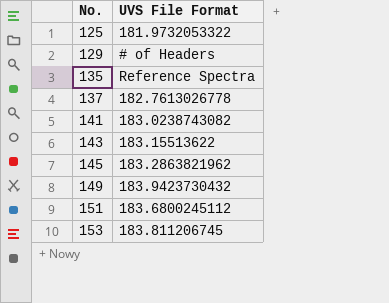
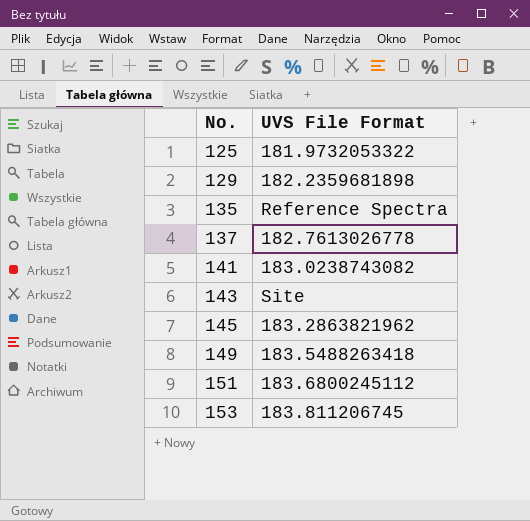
129 | UVS File Format: # of Headers -> 182.2359681898
143 | UVS File Format: 183.15513622 -> Site
149 | UVS File Format: 183.9423730432 -> 183.5488263418

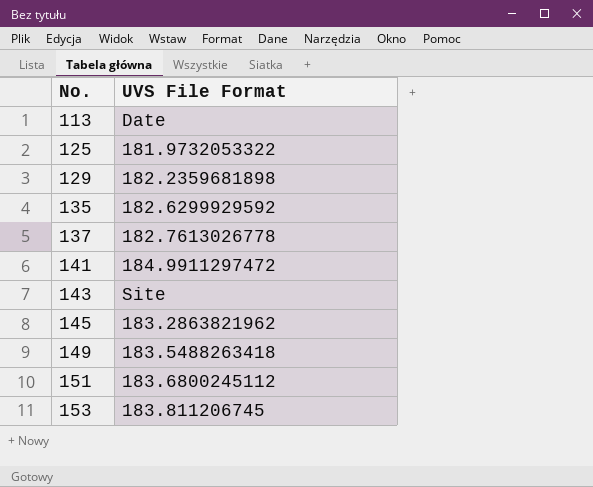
row 113: none -> Date
135 | UVS File Format: Reference Spectra -> 182.6299929592
141 | UVS File Format: 183.0238743082 -> 184.9911297472

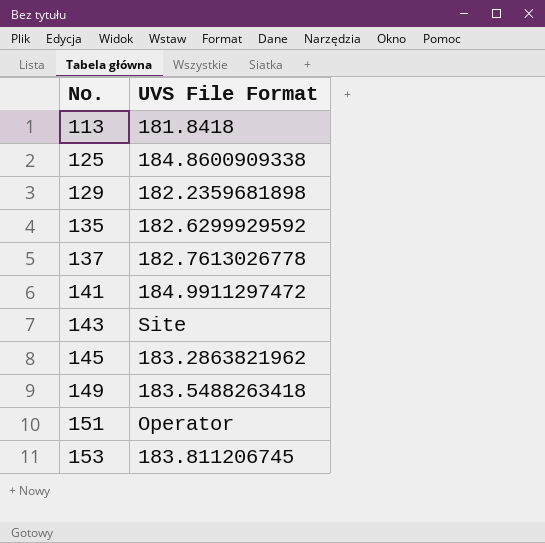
113 | UVS File Format: Date -> 181.8418
125 | UVS File Format: 181.9732053322 -> 184.8600909338
151 | UVS File Format: 183.6800245112 -> Operator

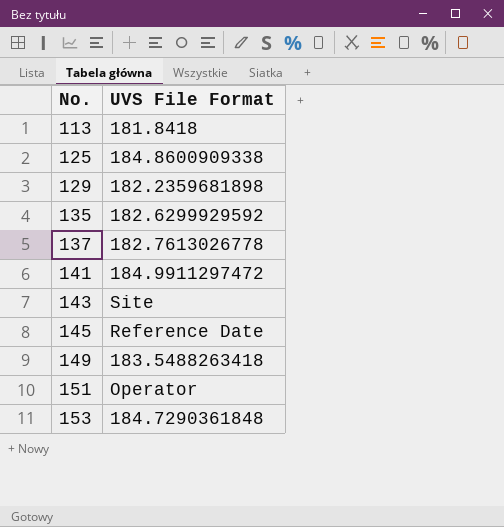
145 | UVS File Format: 183.2863821962 -> Reference Date
153 | UVS File Format: 183.811206745 -> 184.7290361848

